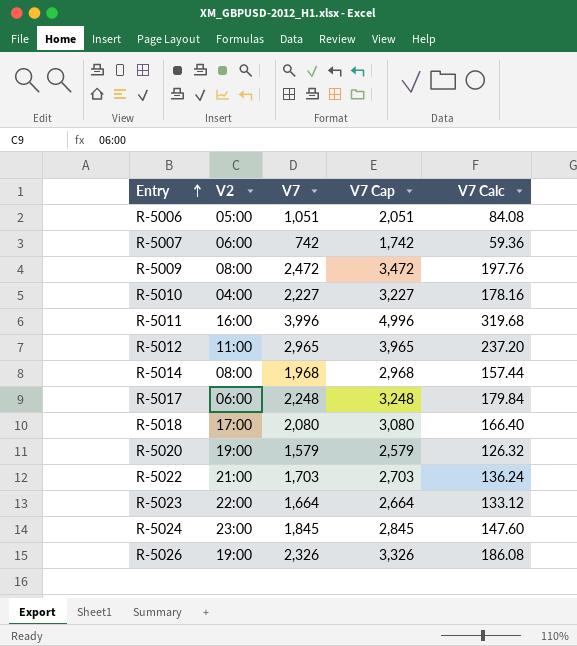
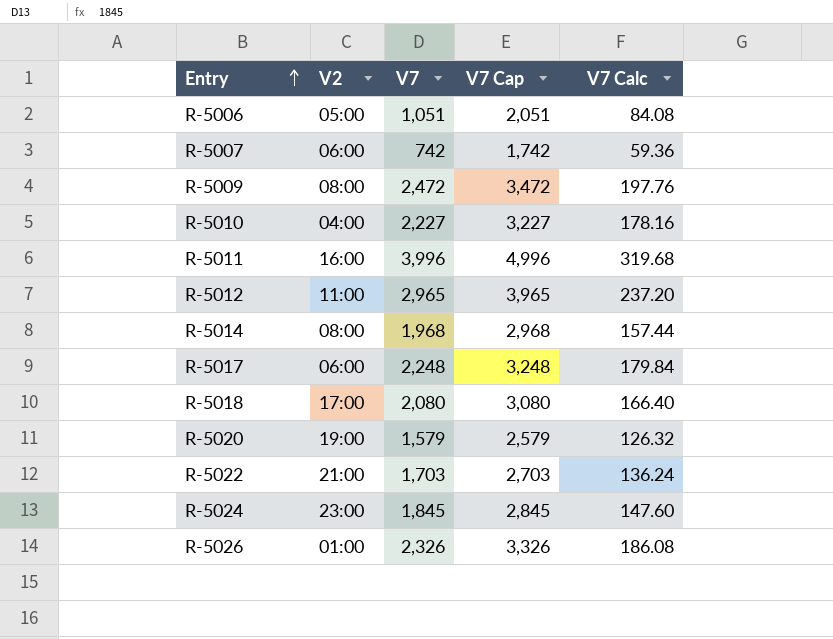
row R-5023: 22:00 | 1,664 | 2,664 | 133.12 -> none
R-5026 | V2: 19:00 -> 01:00

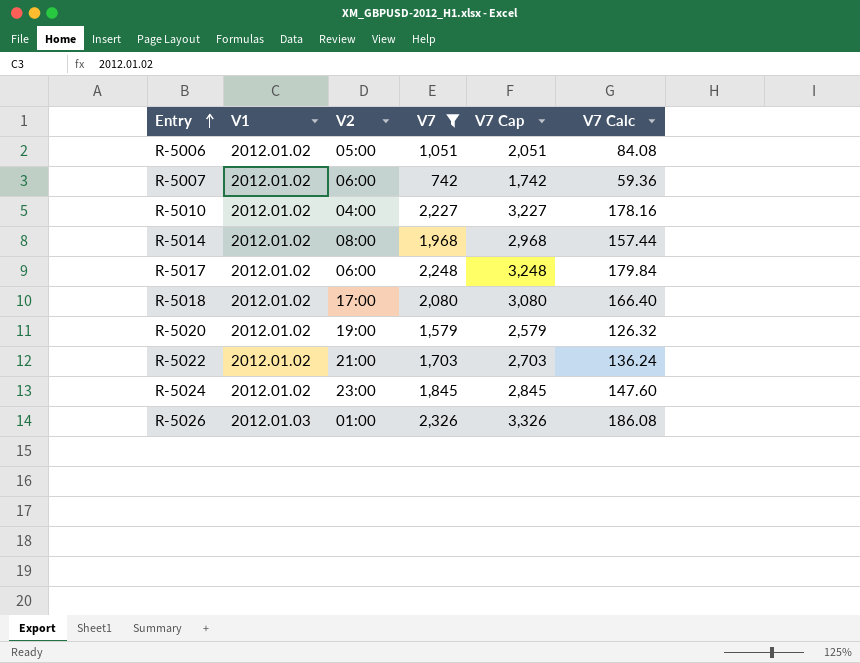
filter: none -> V7 <= 2,326
column V1 | position: none -> 2

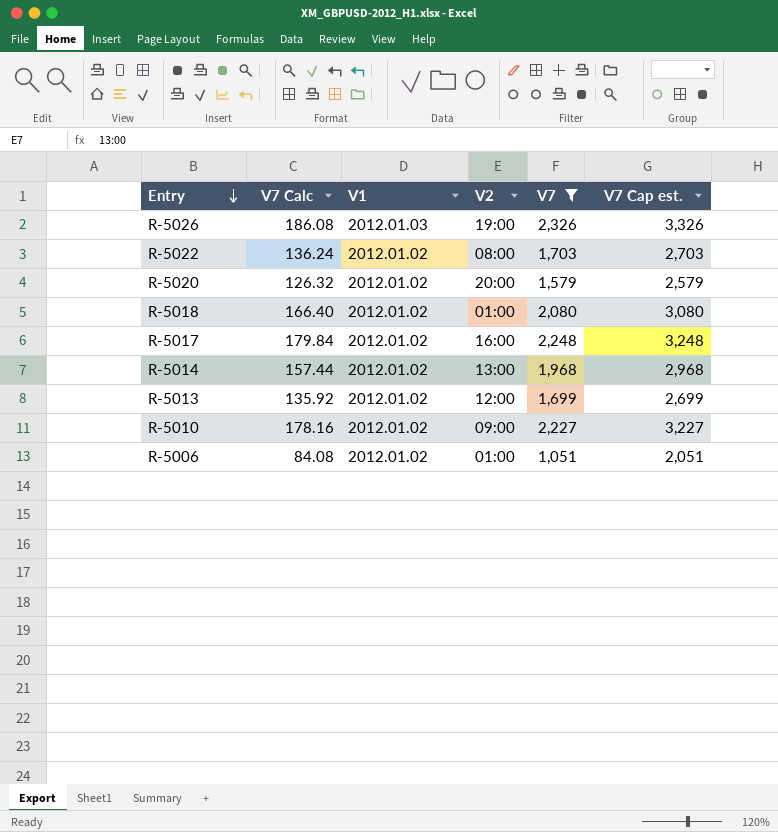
row order: Entry ascending -> Entry descending
column V7 Calc | position: 6 -> 2
column name: V7 Cap -> V7 Cap est.
row R-5007: 2012.01.02 | 06:00 | 742 | 1,742 | 59.36 -> none
row R-5024: 2012.01.02 | 23:00 | 1,845 | 2,845 | 147.60 -> none
R-5026 | V2: 01:00 -> 19:00
R-5022 | V2: 21:00 -> 08:00
R-5020 | V2: 19:00 -> 20:00
R-5018 | V2: 17:00 -> 01:00
R-5017 | V2: 06:00 -> 16:00
R-5014 | V2: 08:00 -> 13:00
row R-5013: none -> 135.92 | 2012.01.02 | 12:00 | 1,699 | 2,699
R-5010 | V2: 04:00 -> 09:00
R-5006 | V2: 05:00 -> 01:00

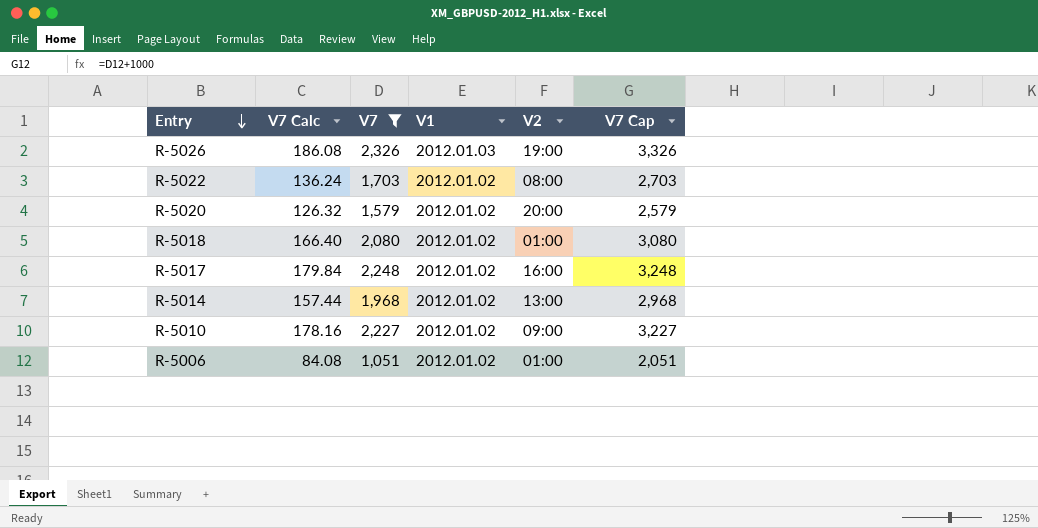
column V7 | position: 5 -> 3
column name: V7 Cap est. -> V7 Cap
row R-5013: 135.92 | 2012.01.02 | 12:00 | 1,699 | 2,699 -> none

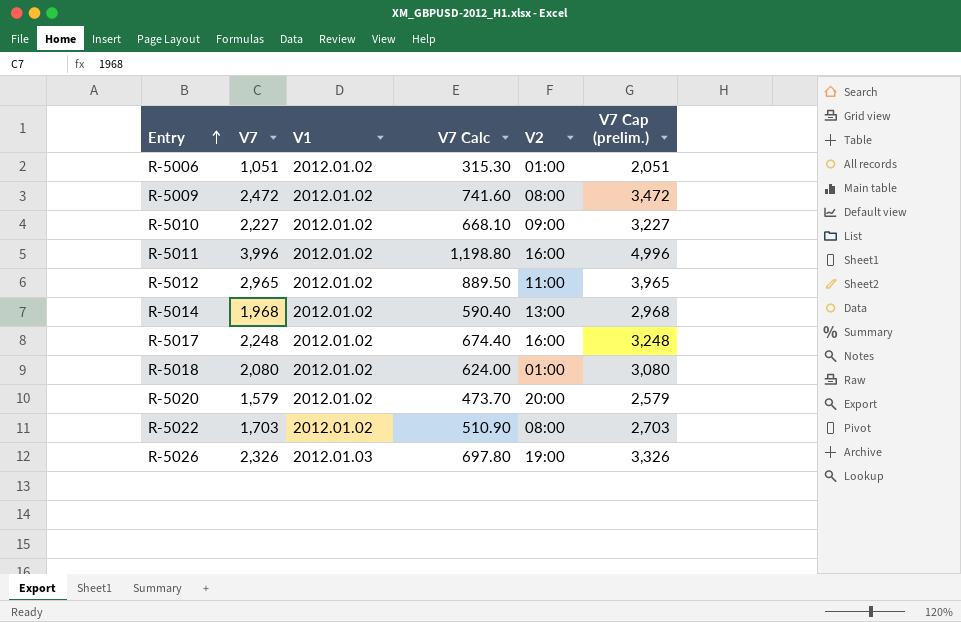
filter: V7 <= 2,326 -> none
row order: Entry descending -> Entry ascending
column V7 Calc | formula: [V7] * 0.08 -> [V7] * 0.3
column V7 Calc | position: 2 -> 4
column name: V7 Cap -> V7 Cap (prelim.)

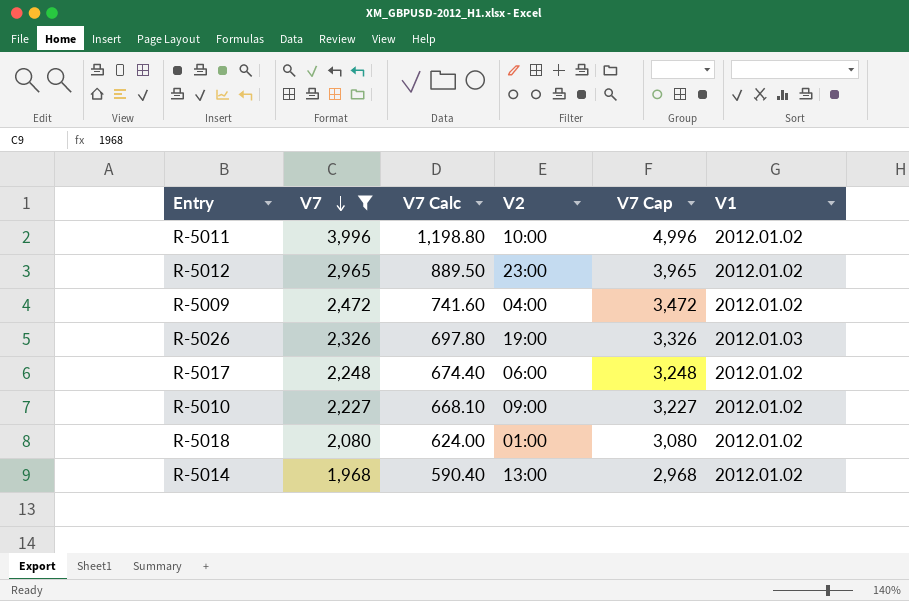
filter: none -> V7 >= 1,968
row order: Entry ascending -> V7 descending
column name: V7 Cap (prelim.) -> V7 Cap
column V1 | position: 3 -> 6
R-5011 | V2: 16:00 -> 10:00
R-5012 | V2: 11:00 -> 23:00
R-5009 | V2: 08:00 -> 04:00
R-5017 | V2: 16:00 -> 06:00

